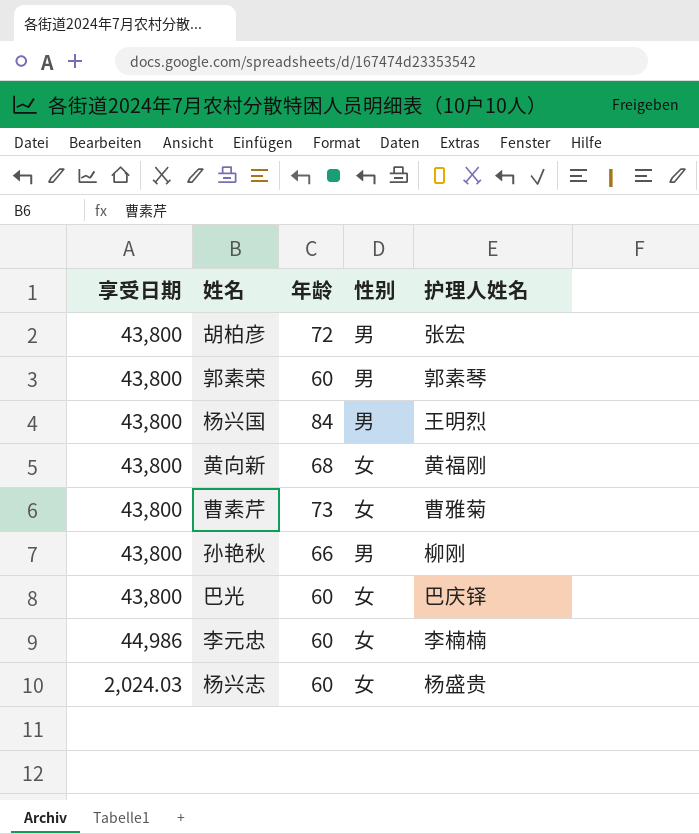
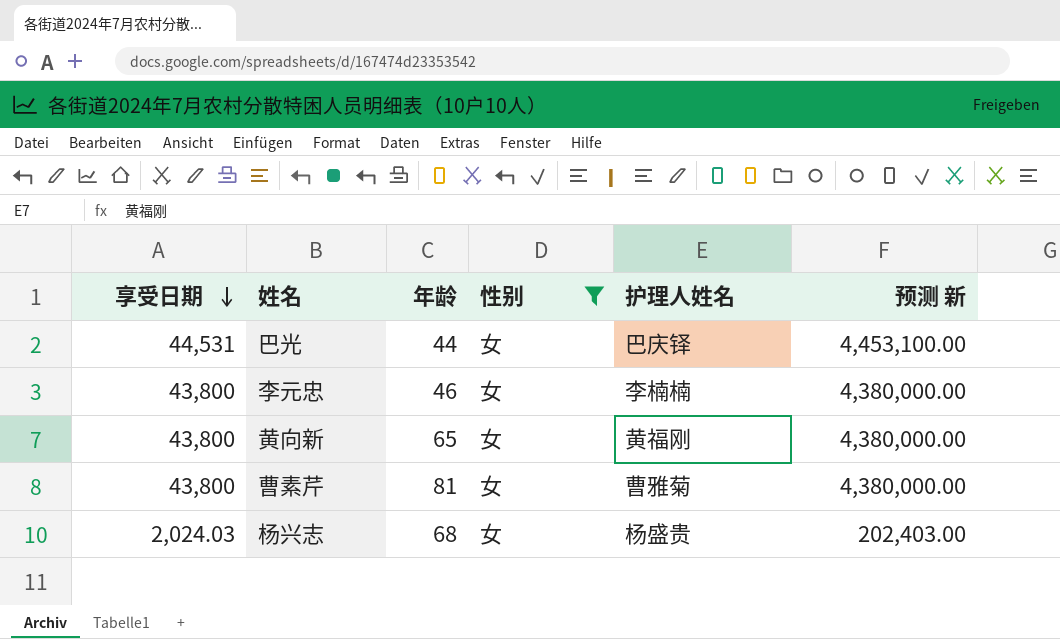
filter: none -> 性别 = 女
row order: none -> 享受日期 descending
column 预测 新 | formula: none -> [享受日期] * 100
巴光 | 享受日期: 43,800 -> 44,531
巴光 | 年龄: 60 -> 44
李元忠 | 享受日期: 44,986 -> 43,800
李元忠 | 年龄: 60 -> 46
黄向新 | 年龄: 68 -> 65
曹素芹 | 年龄: 73 -> 81
杨兴志 | 年龄: 60 -> 68

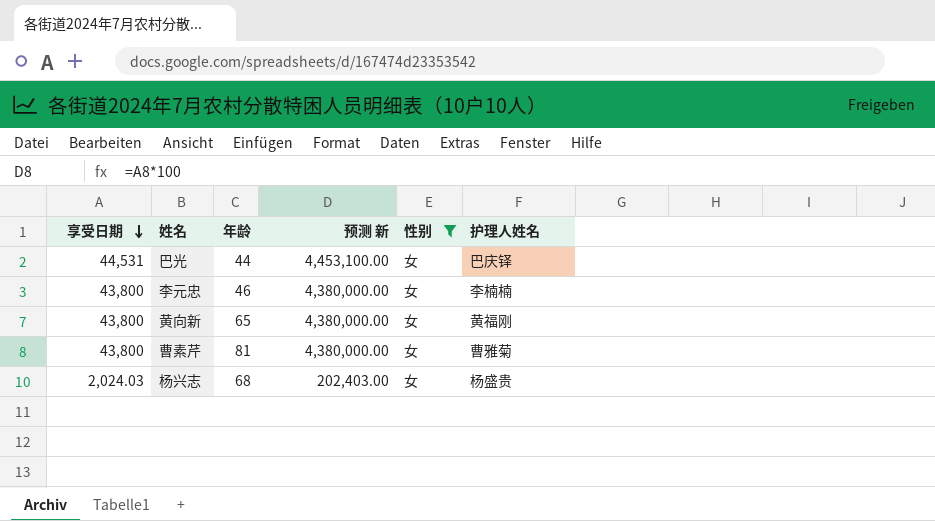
column 预测 新 | position: 6 -> 4

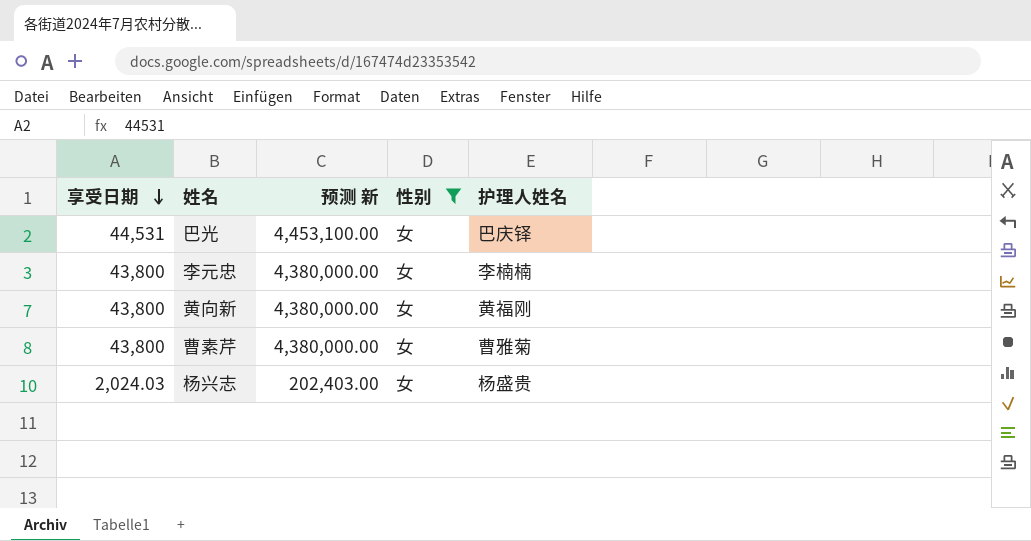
column 年龄 | position: 3 -> none

